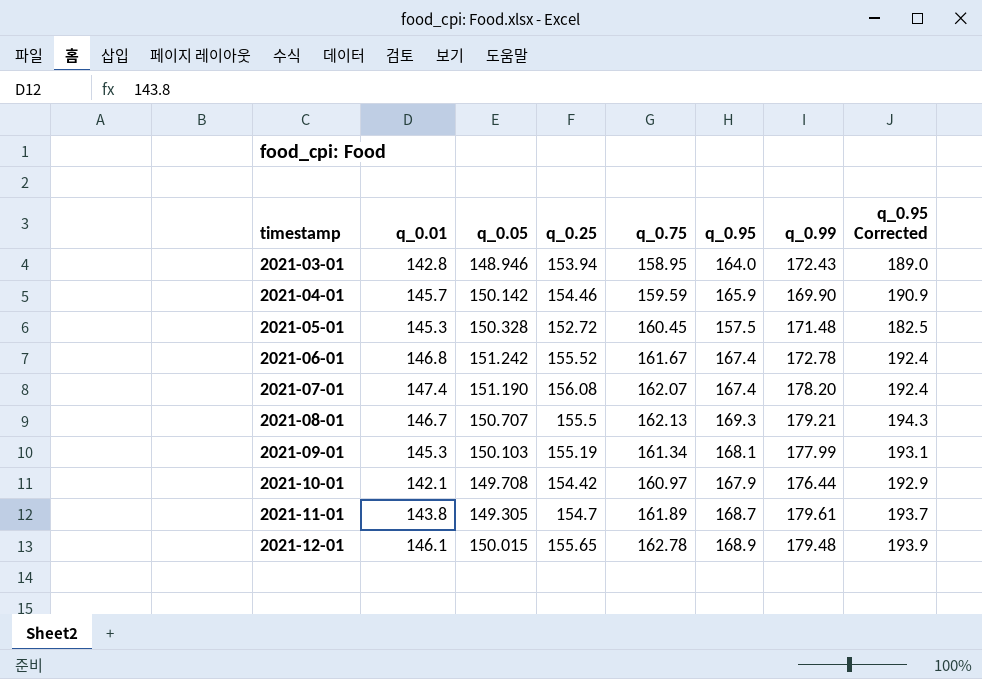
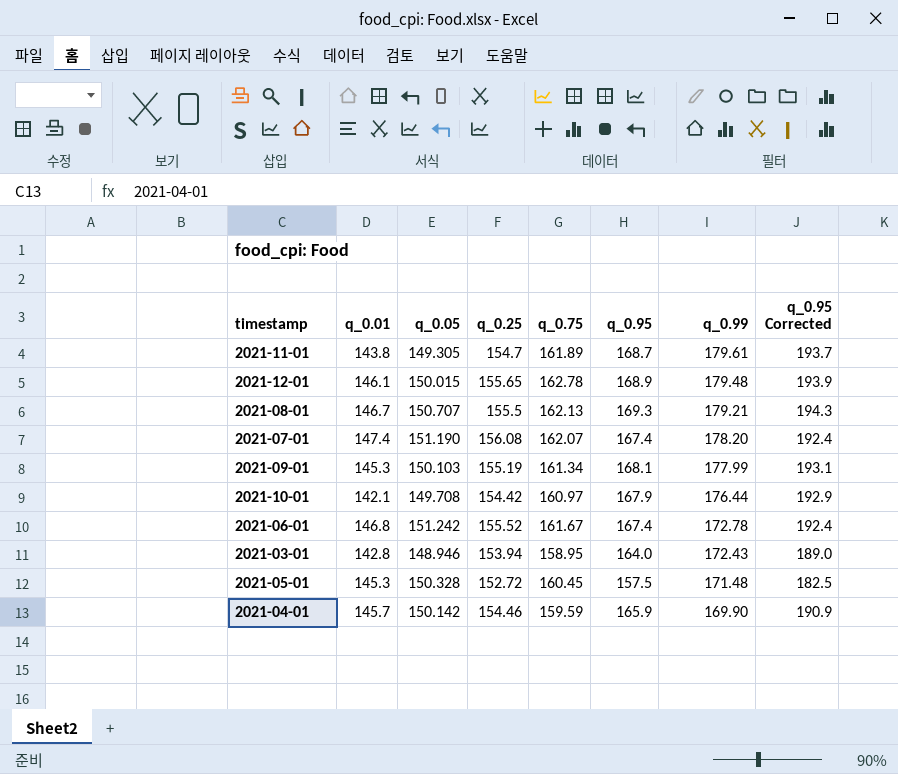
row order: timestamp ascending -> q_0.99 descending

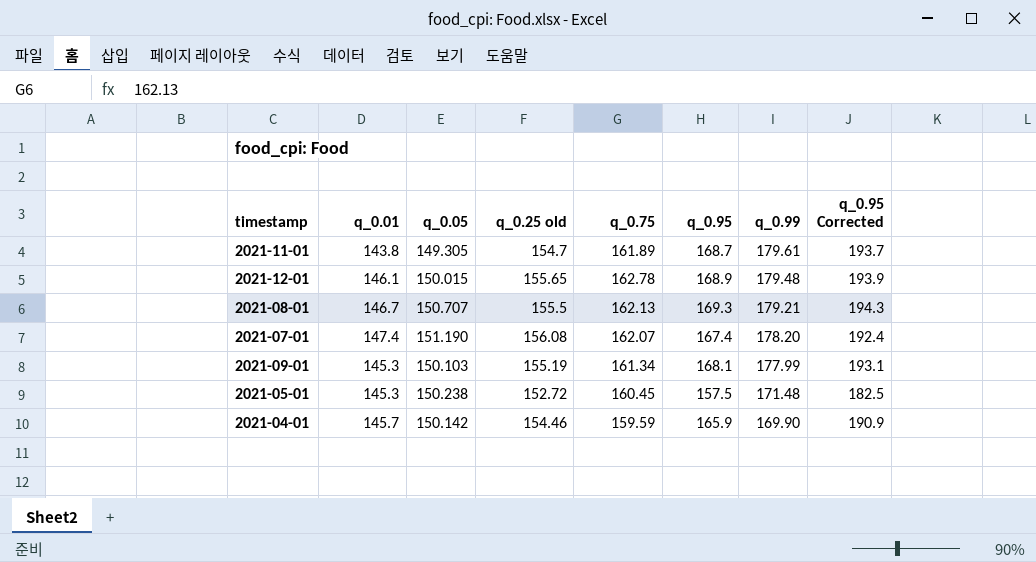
column name: q_0.25 -> q_0.25 old
row 2021-10-01: 142.1 | 149.708 | 154.42 | 160.97 | 167.9 | 176.44 | 192.9 -> none
row 2021-06-01: 146.8 | 151.242 | 155.52 | 161.67 | 167.4 | 172.78 | 192.4 -> none
row 2021-03-01: 142.8 | 148.946 | 153.94 | 158.95 | 164.0 | 172.43 | 189.0 -> none
2021-05-01 | q_0.05: 150.328 -> 150.238

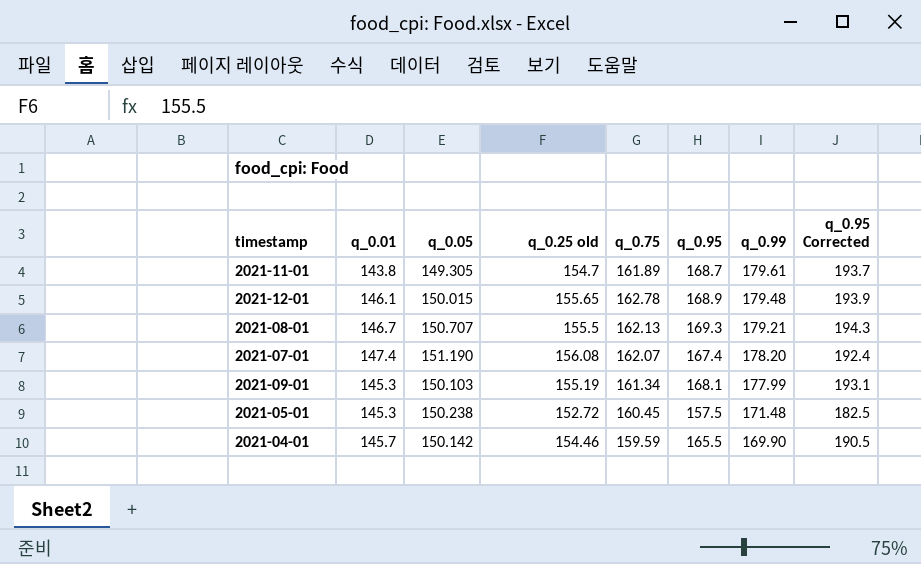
2021-04-01 | q_0.95: 165.9 -> 165.5
2021-04-01 | q_0.95 Corrected: 190.9 -> 190.5

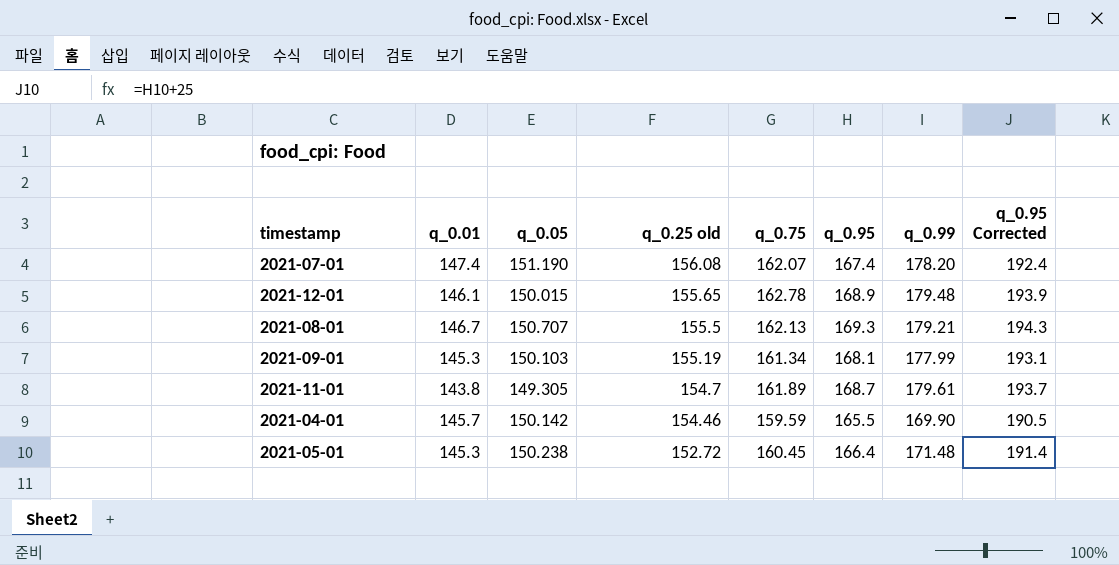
row order: q_0.99 descending -> q_0.25 old descending
2021-05-01 | q_0.95: 157.5 -> 166.4
2021-05-01 | q_0.95 Corrected: 182.5 -> 191.4

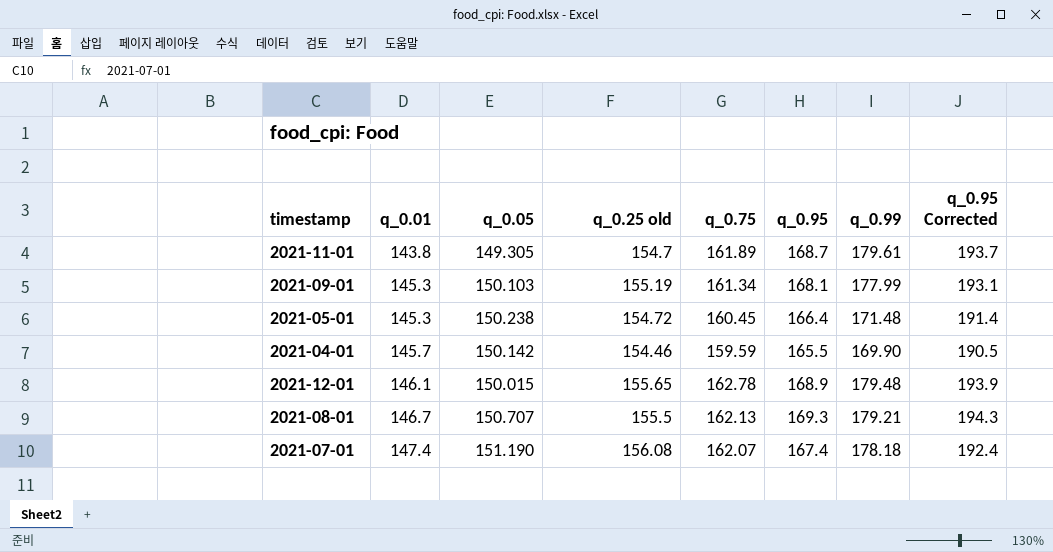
row order: q_0.25 old descending -> q_0.01 ascending
2021-05-01 | q_0.25 old: 152.72 -> 154.72
2021-07-01 | q_0.99: 178.20 -> 178.18

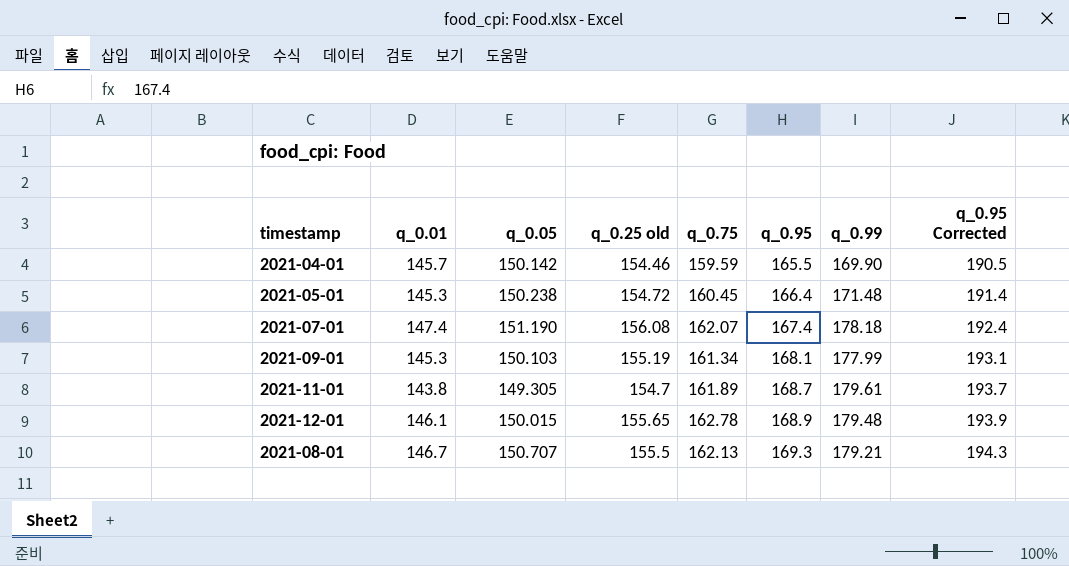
row order: q_0.01 ascending -> q_0.95 ascending

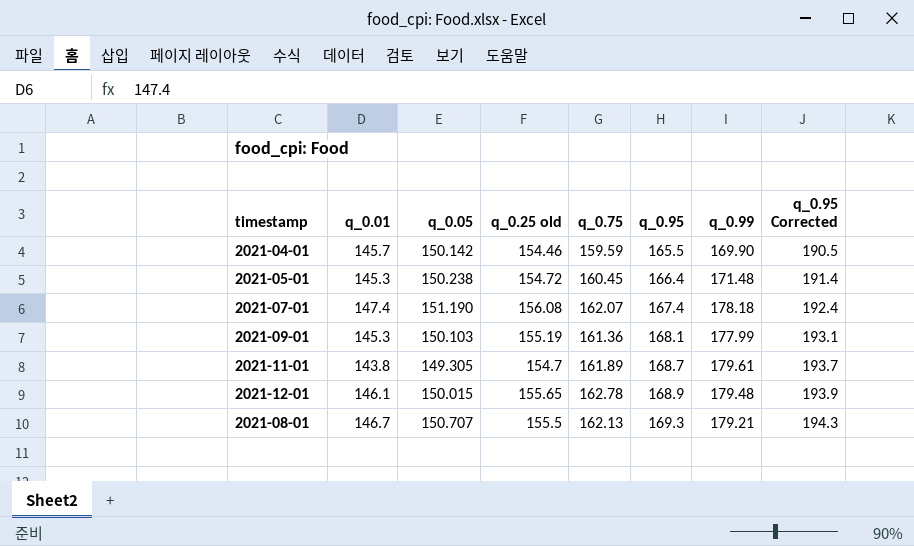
2021-09-01 | q_0.75: 161.34 -> 161.36

